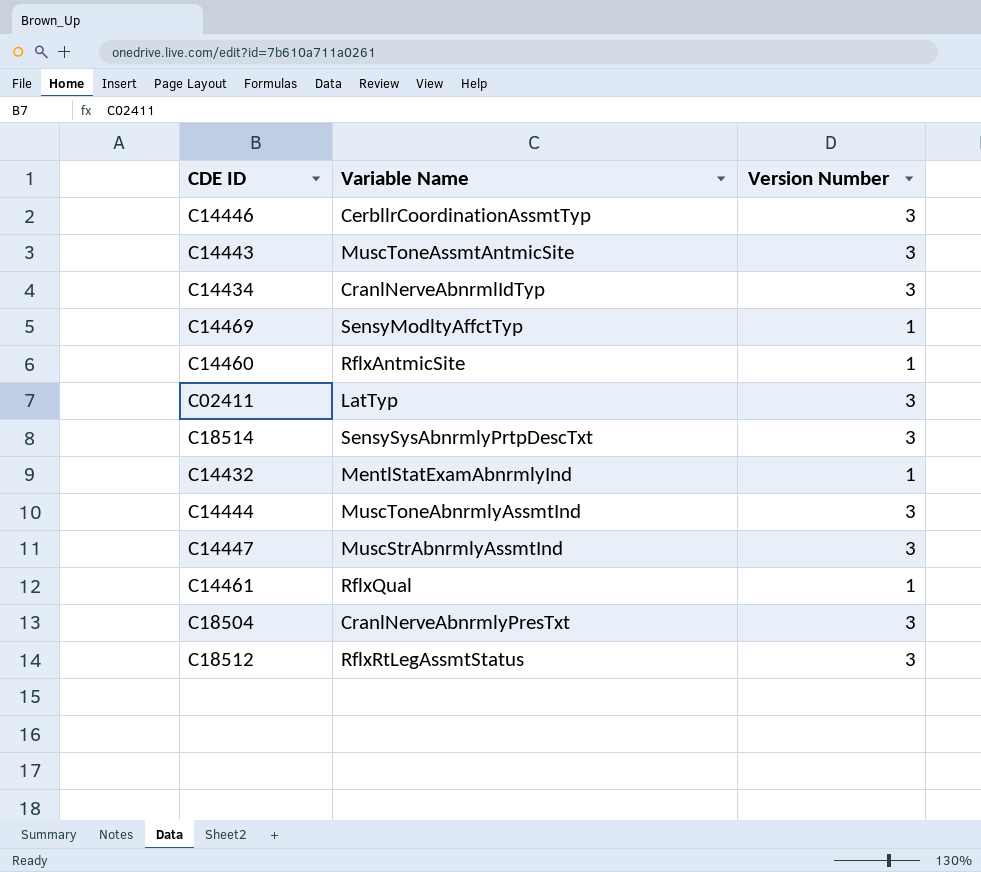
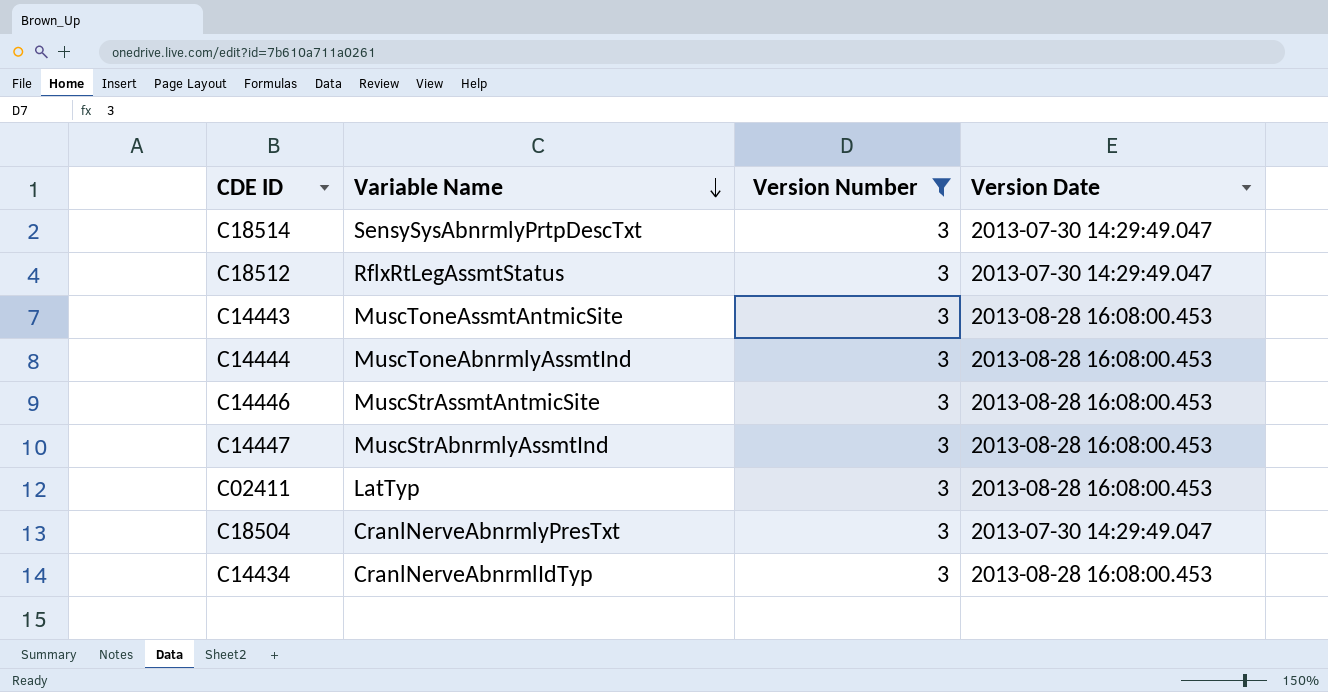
filter: none -> Version Number = 3
row order: none -> Variable Name descending
column Version Date | position: none -> 4
C14446 | Variable Name: CerbllrCoordinationAssmtTyp -> MuscStrAssmtAntmicSite

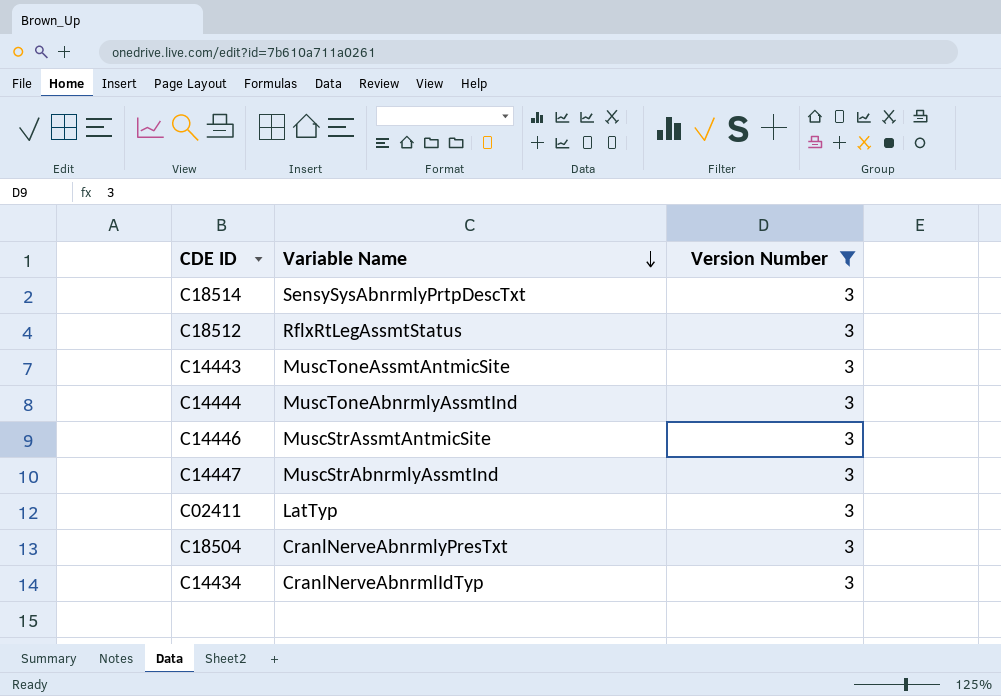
column Version Date | position: 4 -> none

